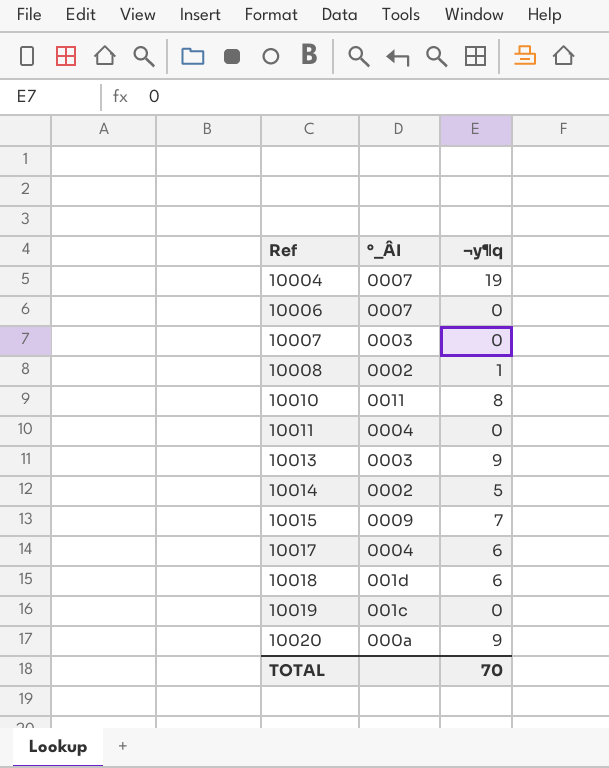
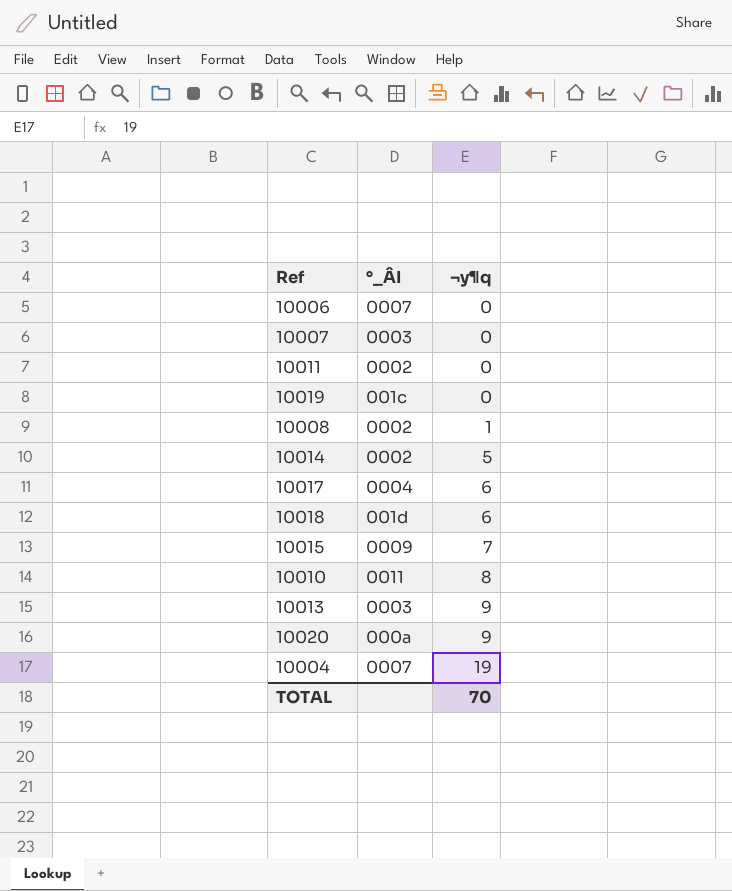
row order: Ref ascending -> ¬y¶q ascending
10011 | °_ÂI: 0004 -> 0002

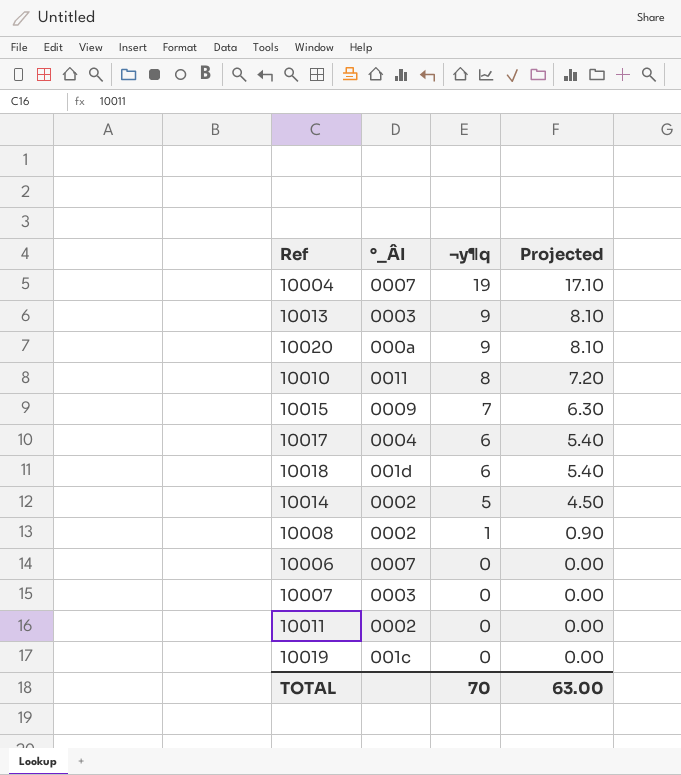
row order: ¬y¶q ascending -> ¬y¶q descending
column Projected | formula: none -> [¬y¶q] * 0.9

